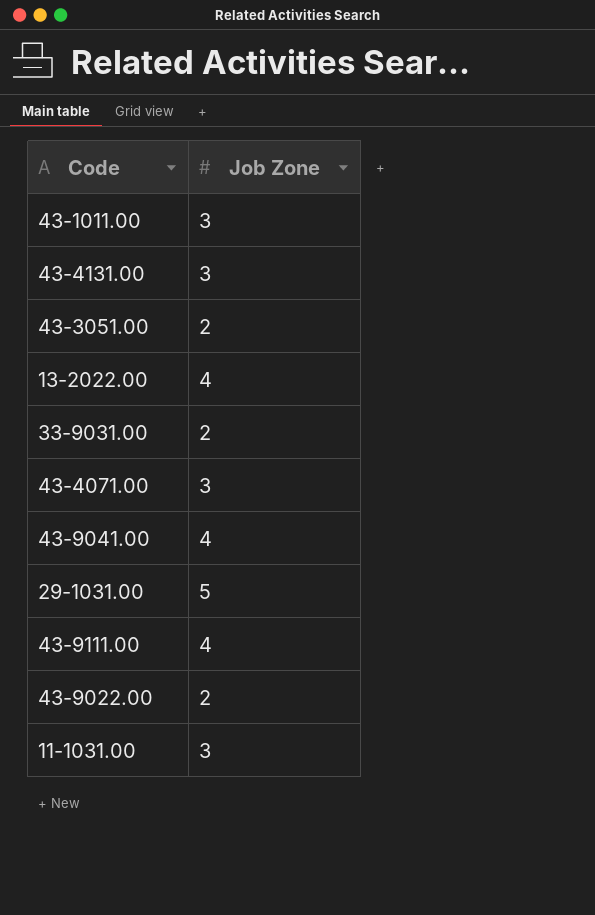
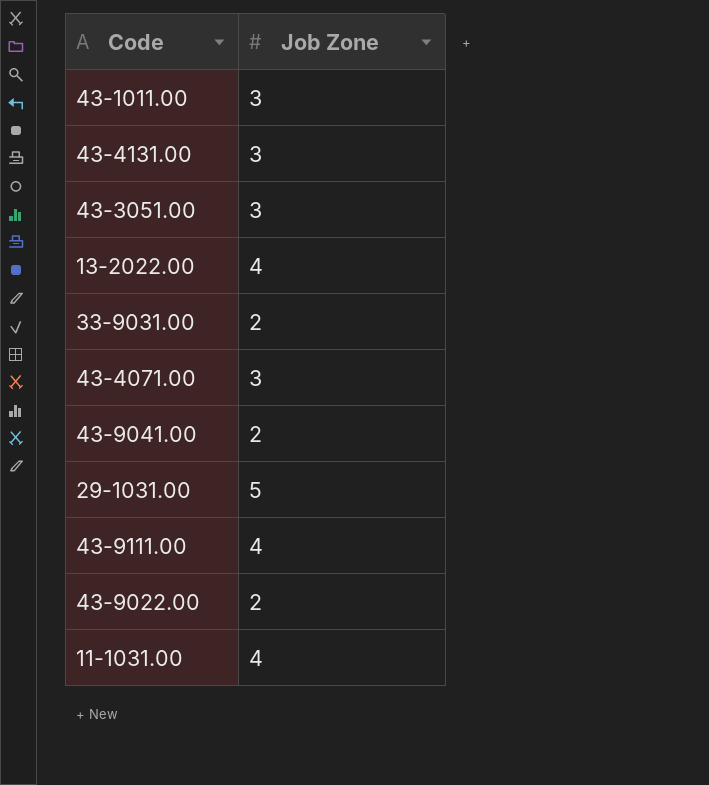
43-3051.00 | Job Zone: 2 -> 3
43-9041.00 | Job Zone: 4 -> 2
11-1031.00 | Job Zone: 3 -> 4

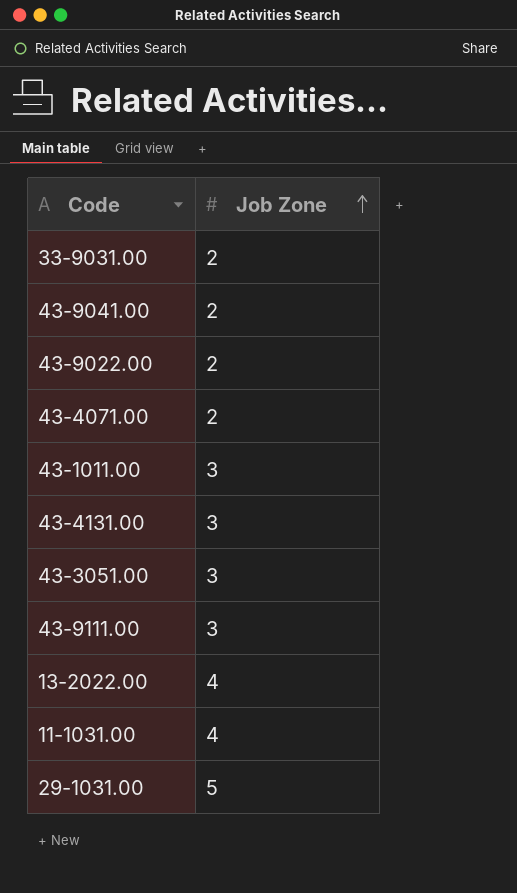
row order: none -> Job Zone ascending
43-4071.00 | Job Zone: 3 -> 2
43-9111.00 | Job Zone: 4 -> 3

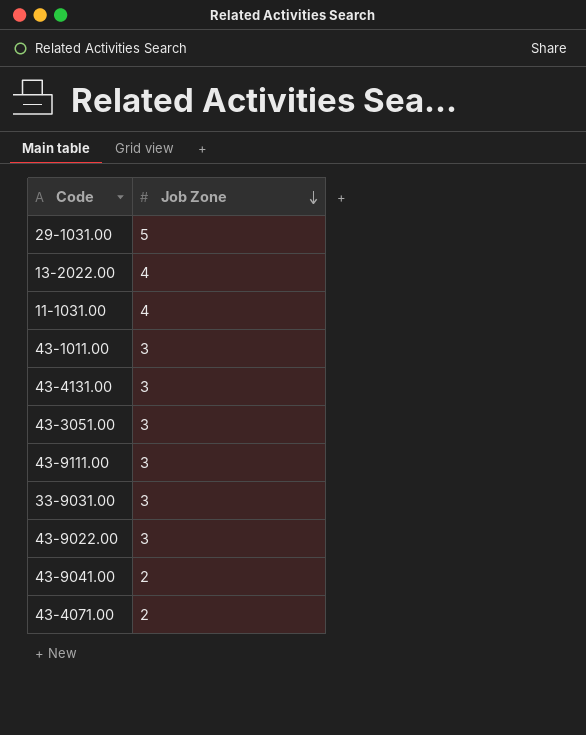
row order: Job Zone ascending -> Job Zone descending
33-9031.00 | Job Zone: 2 -> 3
43-9022.00 | Job Zone: 2 -> 3

